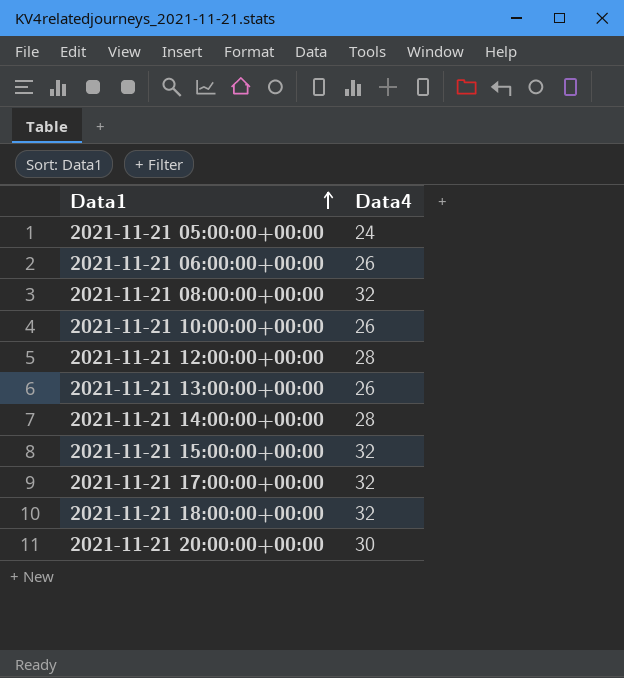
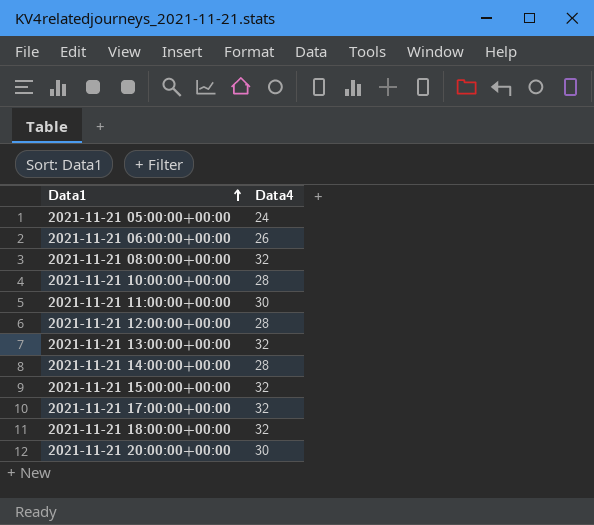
2021-11-21 10:00:00+00:00 | Data4: 26 -> 28
row 2021-11-21 11:00:00+00:00: none -> 30
2021-11-21 13:00:00+00:00 | Data4: 26 -> 32

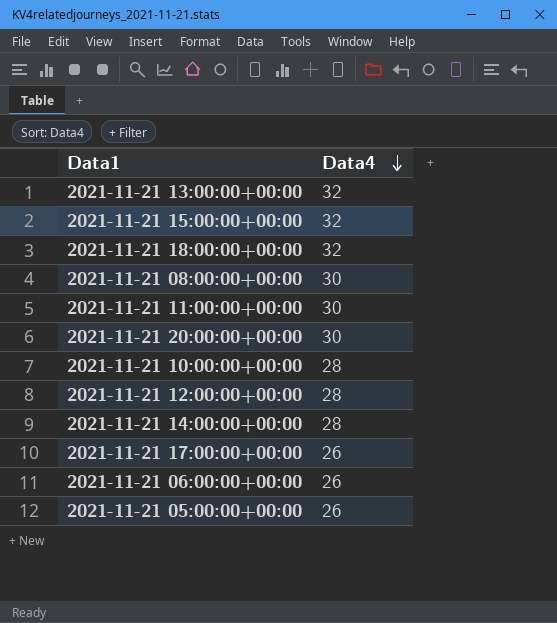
row order: Data1 ascending -> Data4 descending
2021-11-21 08:00:00+00:00 | Data4: 32 -> 30
2021-11-21 17:00:00+00:00 | Data4: 32 -> 26
2021-11-21 05:00:00+00:00 | Data4: 24 -> 26

